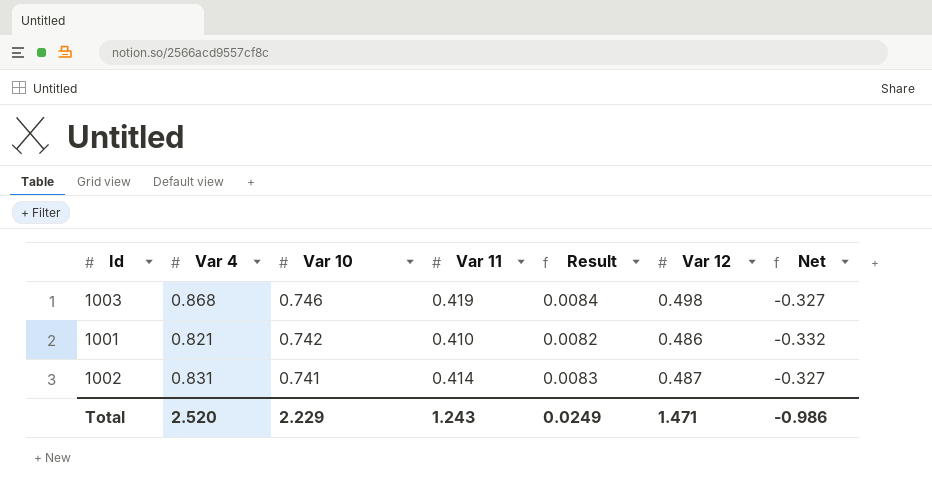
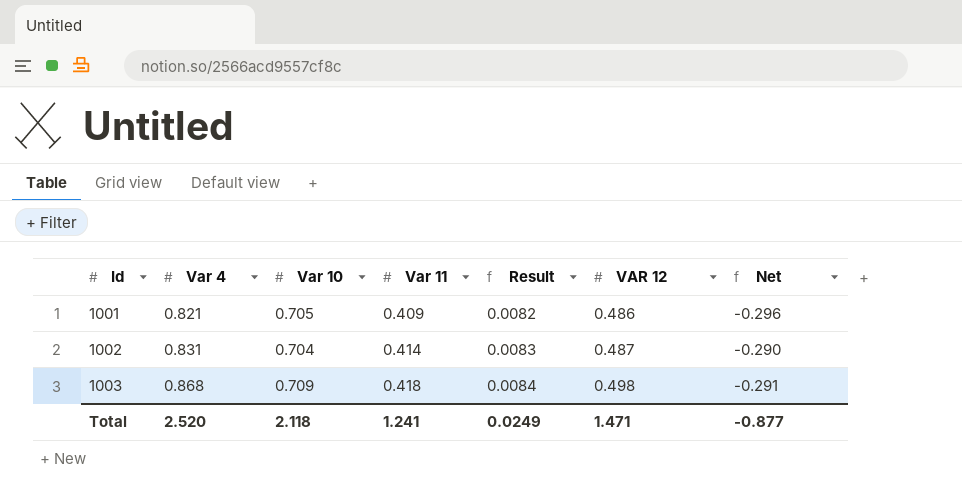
row order: Var 10 descending -> Id ascending
column name: Var 12 -> VAR 12
1001 | Var 10: 0.742 -> 0.705
1001 | Var 11: 0.410 -> 0.409
1001 | Net: -0.332 -> -0.296
1002 | Var 10: 0.741 -> 0.704
1002 | Net: -0.327 -> -0.290
1003 | Var 10: 0.746 -> 0.709
1003 | Var 11: 0.419 -> 0.418
1003 | Net: -0.327 -> -0.291
Total | Var 10: 2.229 -> 2.118
Total | Var 11: 1.243 -> 1.241
Total | Net: -0.986 -> -0.877

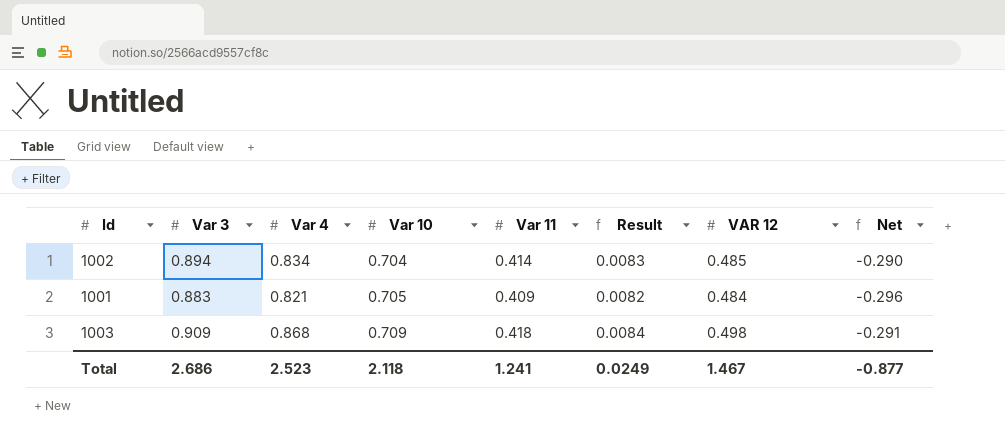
row order: Id ascending -> Var 10 ascending
column Var 3 | position: none -> 2
1002 | Var 4: 0.831 -> 0.834
1002 | VAR 12: 0.487 -> 0.485
1001 | VAR 12: 0.486 -> 0.484
Total | Var 4: 2.520 -> 2.523
Total | VAR 12: 1.471 -> 1.467

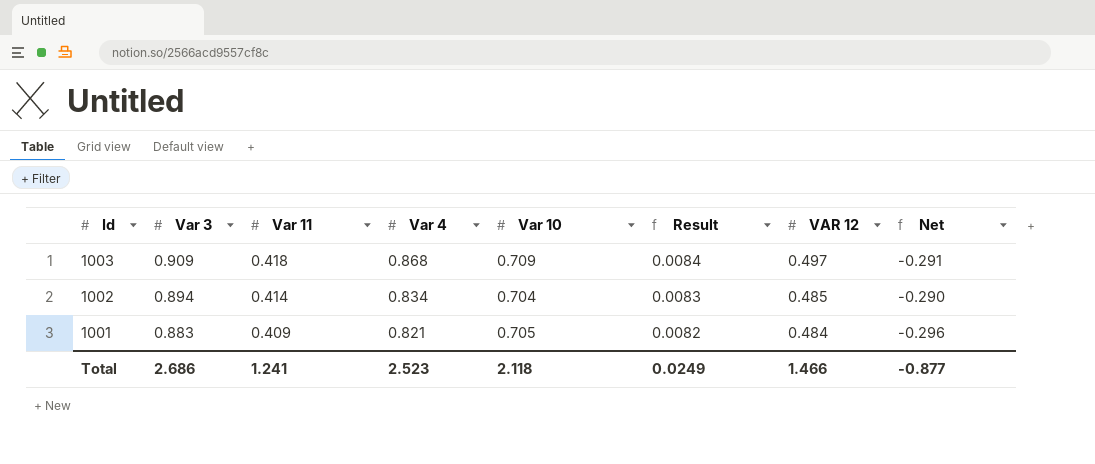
row order: Var 10 ascending -> Id descending
column Var 11 | position: 5 -> 3
1003 | VAR 12: 0.498 -> 0.497
Total | VAR 12: 1.467 -> 1.466

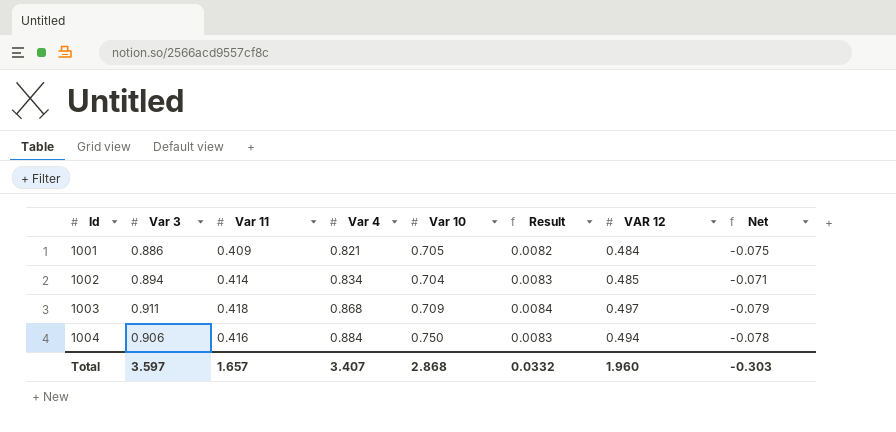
row order: Id descending -> Id ascending
column Net | formula: [Var 11] - [Var 10] -> [Var 11] - [VAR 12]
1001 | Var 3: 0.883 -> 0.886
1003 | Var 3: 0.909 -> 0.911
row 1004: none -> 0.906 | 0.416 | 0.884 | 0.750 | 0.0083 | 0.494 | -0.078
Total | Var 3: 2.686 -> 3.597
Total | Var 11: 1.241 -> 1.657
Total | Var 4: 2.523 -> 3.407
Total | Var 10: 2.118 -> 2.868
Total | Result: 0.0249 -> 0.0332
Total | VAR 12: 1.466 -> 1.960
Total | Net: -0.877 -> -0.303

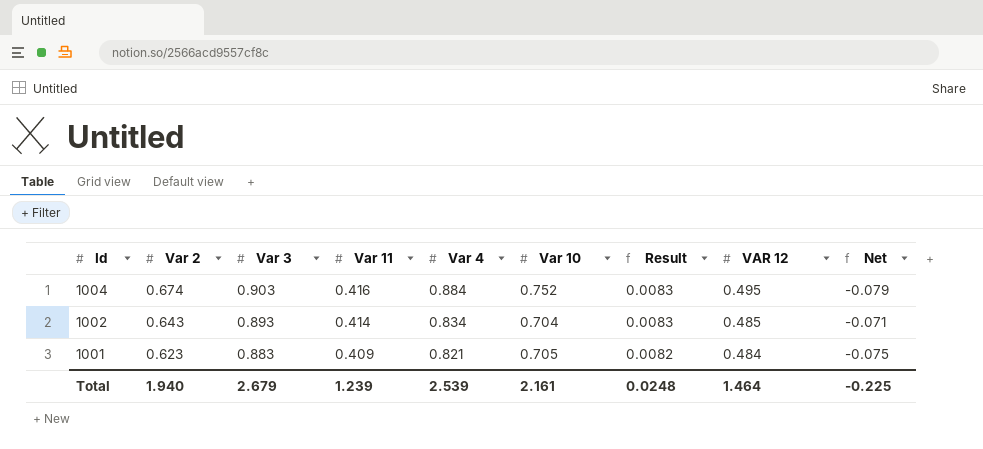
row order: Id ascending -> Id descending
column Var 2 | position: none -> 2
row 1003: 0.911 | 0.418 | 0.868 | 0.709 | 0.0084 | 0.497 | -0.079 -> none
1004 | Var 3: 0.906 -> 0.903
1004 | Var 10: 0.750 -> 0.752
1004 | VAR 12: 0.494 -> 0.495
1004 | Net: -0.078 -> -0.079
1002 | Var 3: 0.894 -> 0.893
1001 | Var 3: 0.886 -> 0.883
Total | Var 3: 3.597 -> 2.679
Total | Var 11: 1.657 -> 1.239
Total | Var 4: 3.407 -> 2.539
Total | Var 10: 2.868 -> 2.161
Total | Result: 0.0332 -> 0.0248
Total | VAR 12: 1.960 -> 1.464
Total | Net: -0.303 -> -0.225

